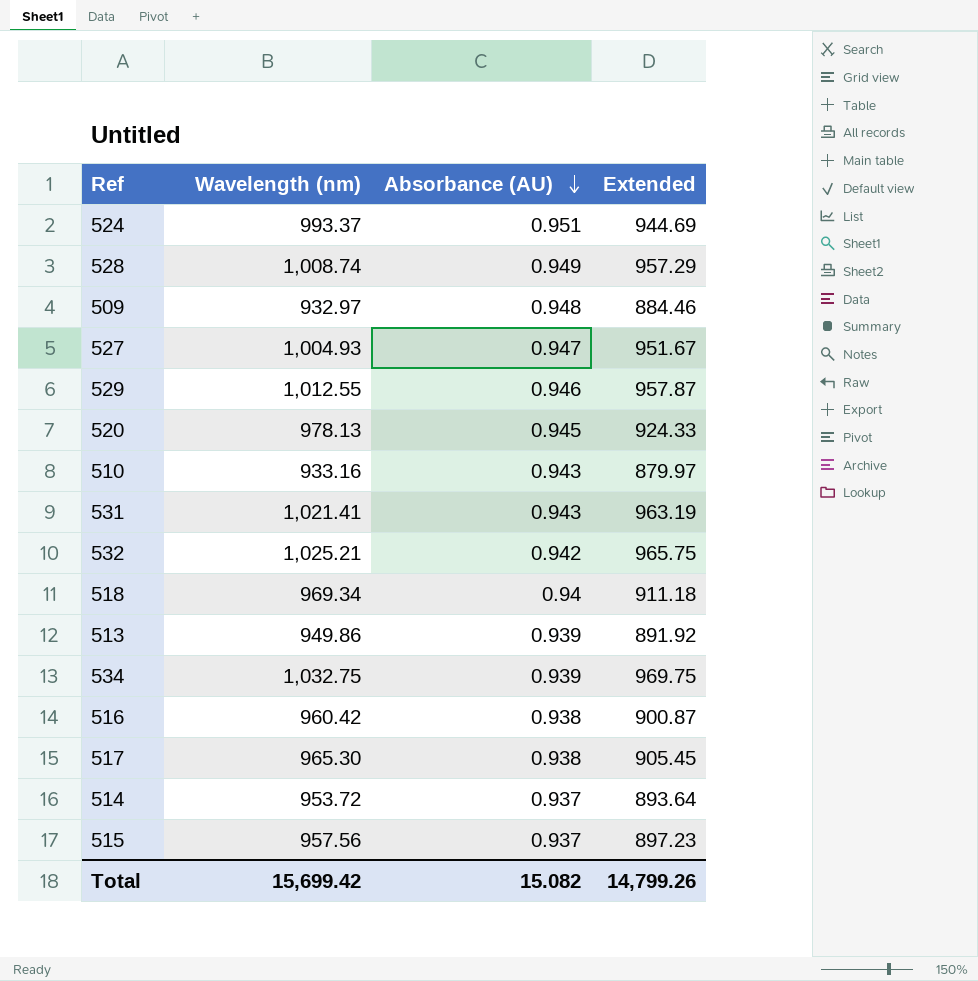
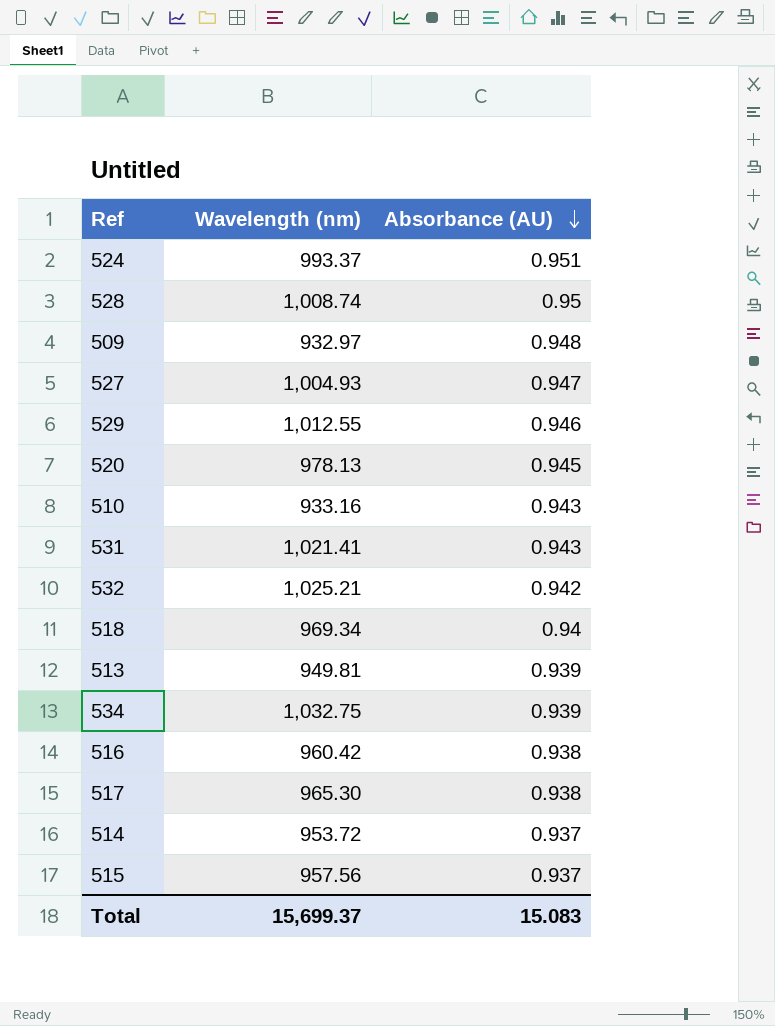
column Extended | formula: [Wavelength (nm)] * [Absorbance (AU)] -> none
528 | Absorbance (AU): 0.949 -> 0.95
513 | Wavelength (nm): 949.86 -> 949.81
Total | Wavelength (nm): 15,699.42 -> 15,699.37
Total | Absorbance (AU): 15.082 -> 15.083

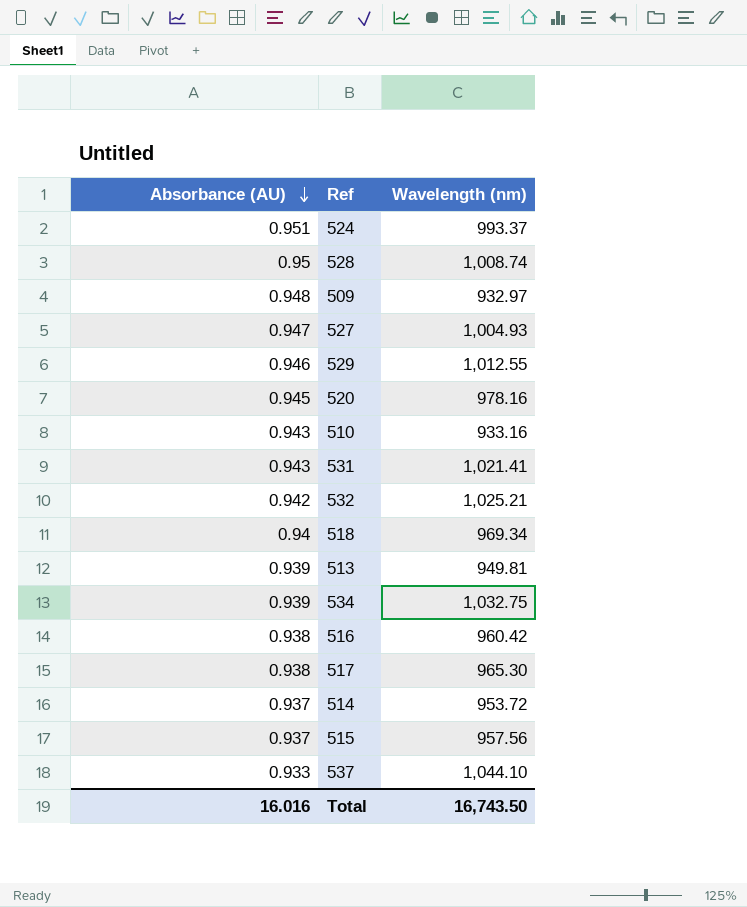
column Absorbance (AU) | position: 3 -> 1
520 | Wavelength (nm): 978.13 -> 978.16
row 537: none -> 0.933 | 1,044.10
Total | Absorbance (AU): 15.083 -> 16.016
Total | Wavelength (nm): 15,699.37 -> 16,743.50

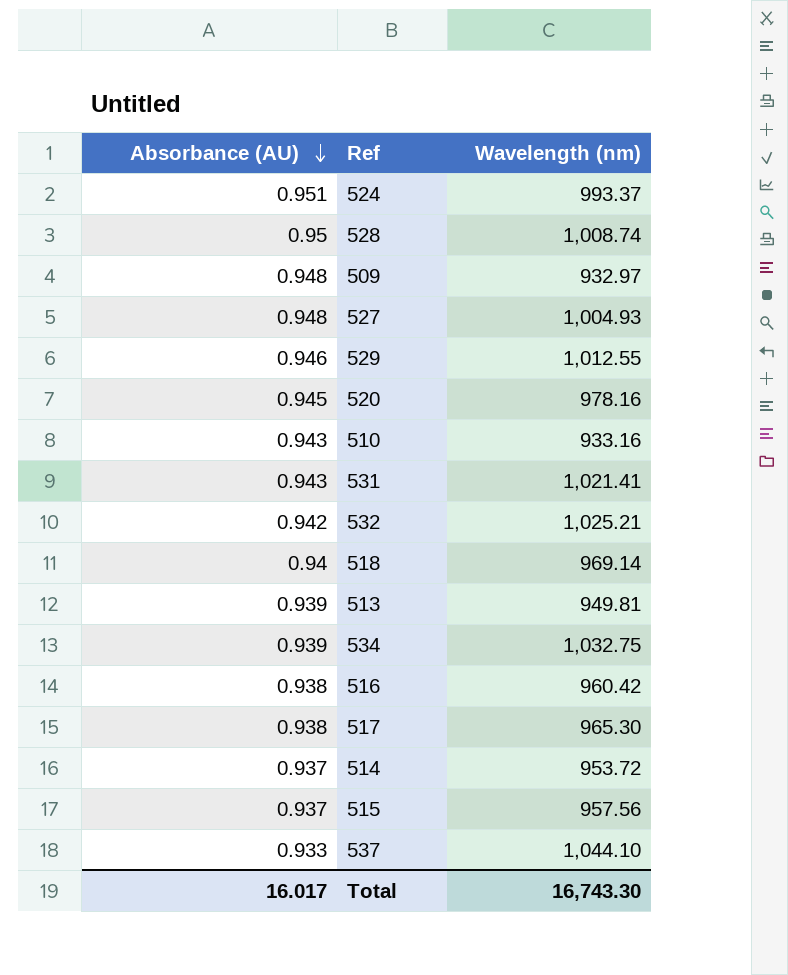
527 | Absorbance (AU): 0.947 -> 0.948
518 | Wavelength (nm): 969.34 -> 969.14
Total | Absorbance (AU): 16.016 -> 16.017
Total | Wavelength (nm): 16,743.50 -> 16,743.30

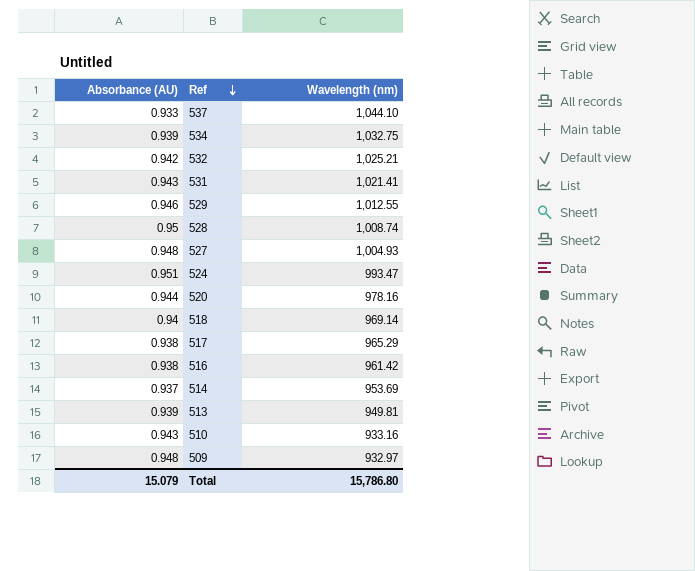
row order: Absorbance (AU) descending -> Ref descending
row 515: 0.937 | 957.56 -> none
524 | Wavelength (nm): 993.37 -> 993.47
520 | Absorbance (AU): 0.945 -> 0.944
517 | Wavelength (nm): 965.30 -> 965.29
516 | Wavelength (nm): 960.42 -> 961.42
514 | Wavelength (nm): 953.72 -> 953.69
Total | Absorbance (AU): 16.017 -> 15.079
Total | Wavelength (nm): 16,743.30 -> 15,786.80

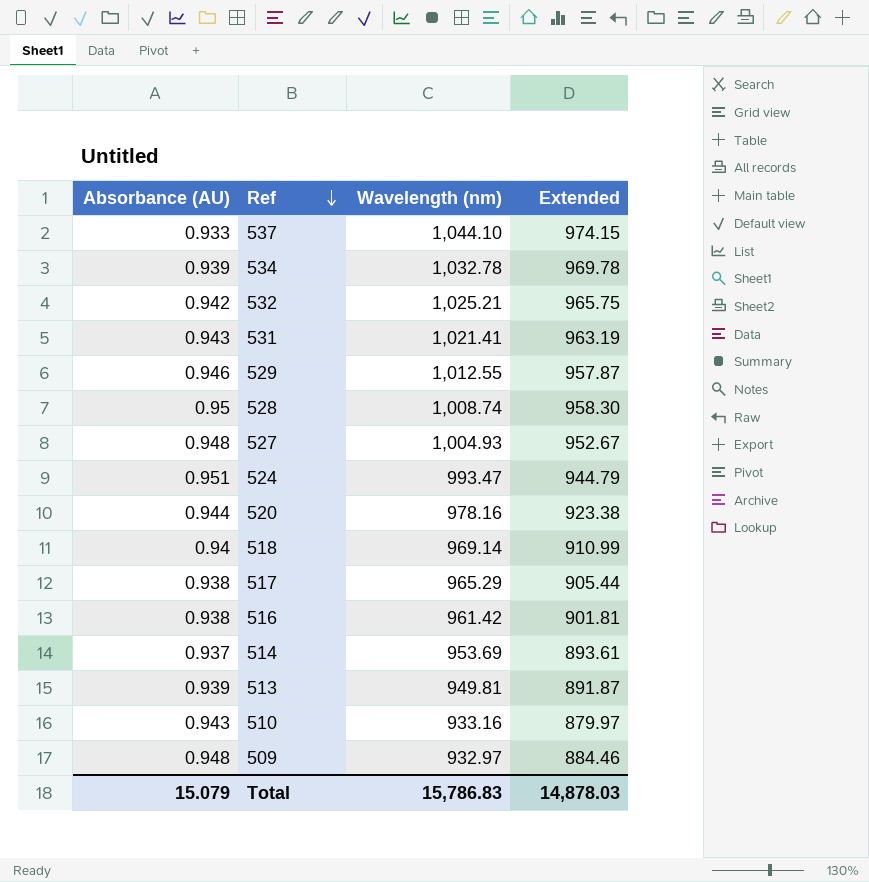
column Extended | formula: none -> [Absorbance (AU)] * [Wavelength (nm)]
534 | Wavelength (nm): 1,032.75 -> 1,032.78
Total | Wavelength (nm): 15,786.80 -> 15,786.83

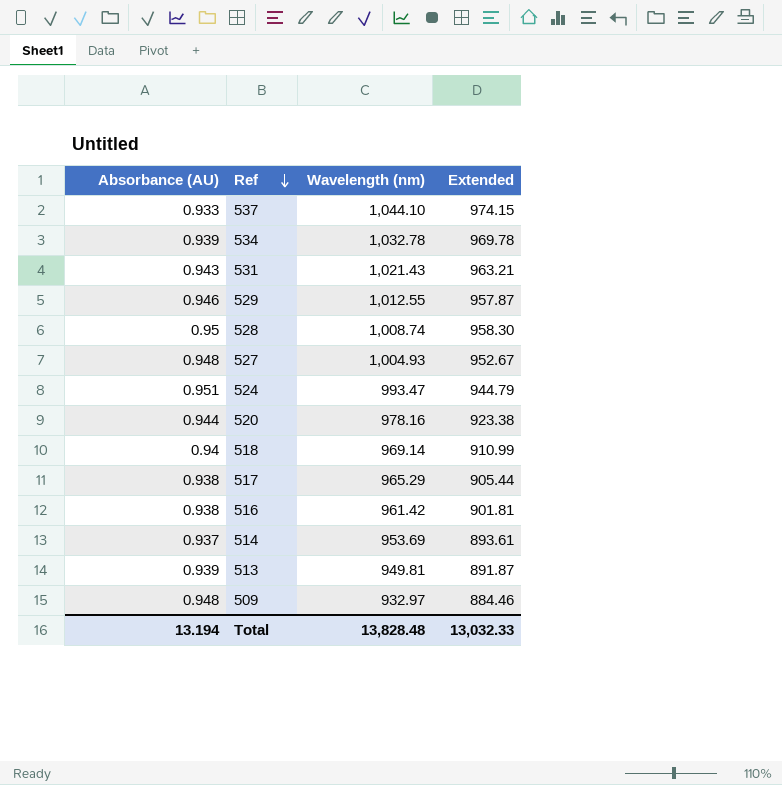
row 532: 0.942 | 1,025.21 | 965.75 -> none
row 510: 0.943 | 933.16 | 879.97 -> none
531 | Wavelength (nm): 1,021.41 -> 1,021.43
531 | Extended: 963.19 -> 963.21
Total | Absorbance (AU): 15.079 -> 13.194
Total | Wavelength (nm): 15,786.83 -> 13,828.48
Total | Extended: 14,878.03 -> 13,032.33

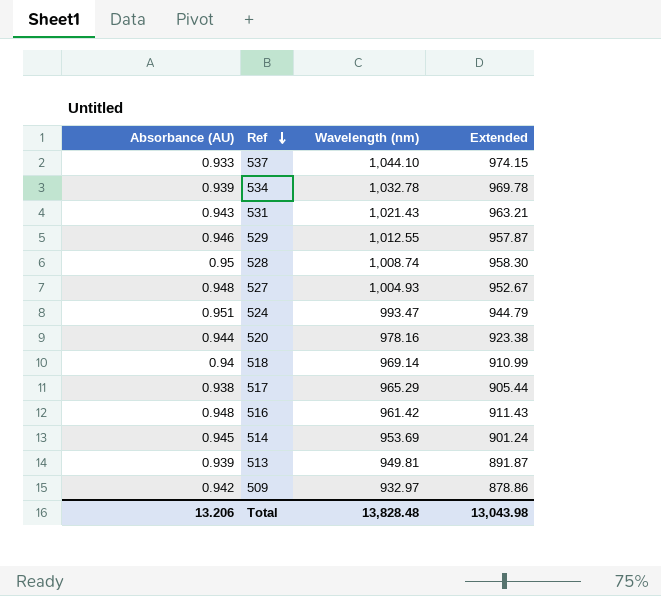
516 | Absorbance (AU): 0.938 -> 0.948
516 | Extended: 901.81 -> 911.43
514 | Absorbance (AU): 0.937 -> 0.945
514 | Extended: 893.61 -> 901.24
509 | Absorbance (AU): 0.948 -> 0.942
509 | Extended: 884.46 -> 878.86
Total | Absorbance (AU): 13.194 -> 13.206
Total | Extended: 13,032.33 -> 13,043.98

